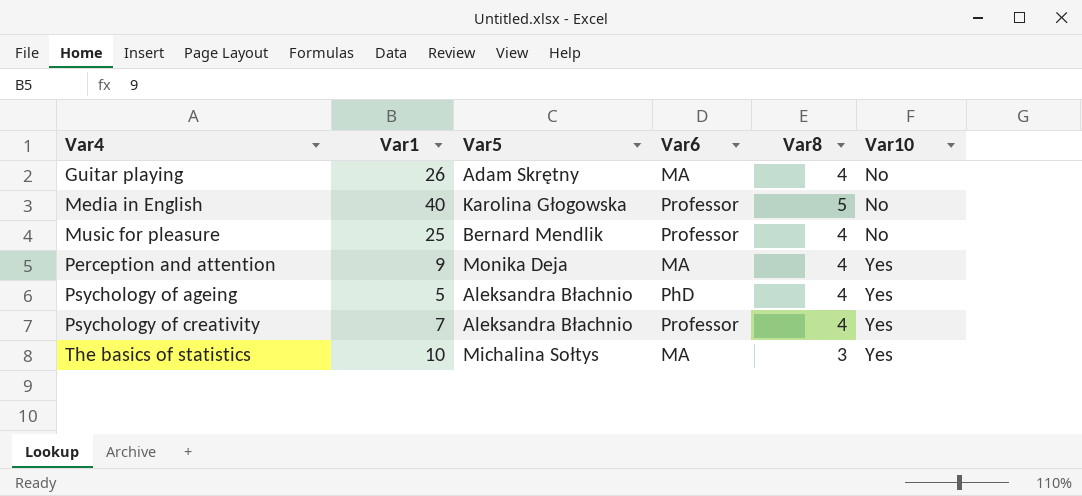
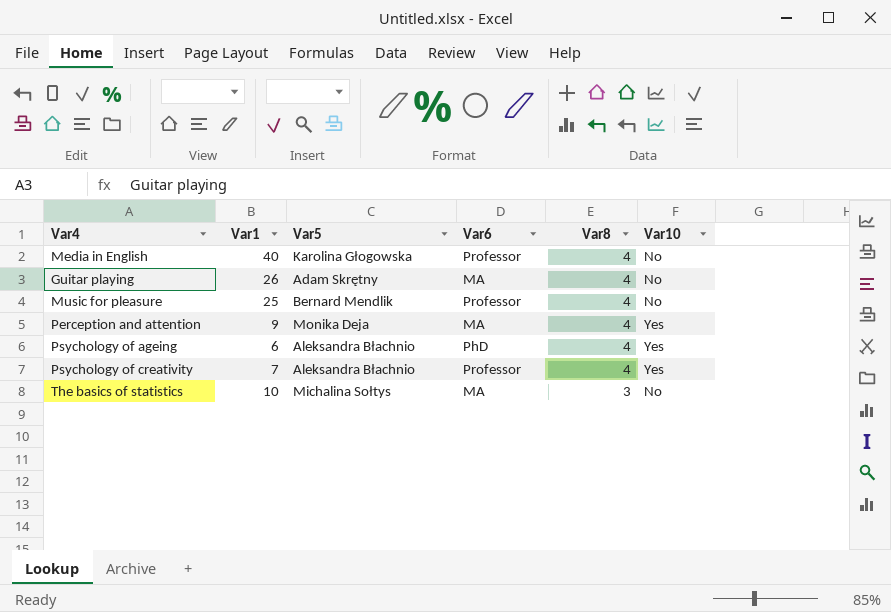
row order: Var4 ascending -> Var8 descending
Media in English | Var8: 5 -> 4
Psychology of ageing | Var1: 5 -> 6
The basics of statistics | Var10: Yes -> No

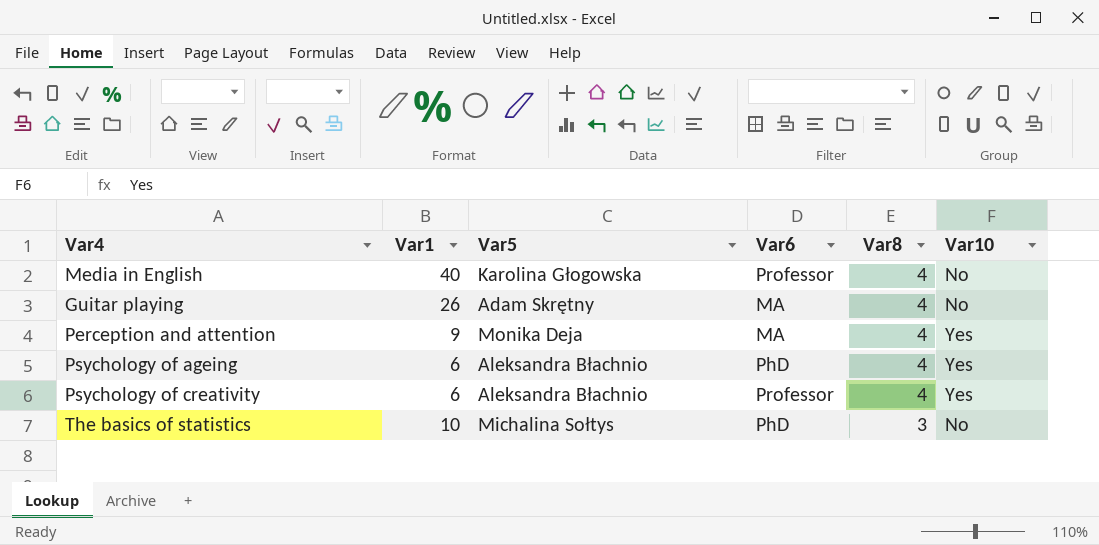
row Music for pleasure: 25 | Bernard Mendlik | Professor | 4 | No -> none
Psychology of creativity | Var1: 7 -> 6
The basics of statistics | Var6: MA -> PhD

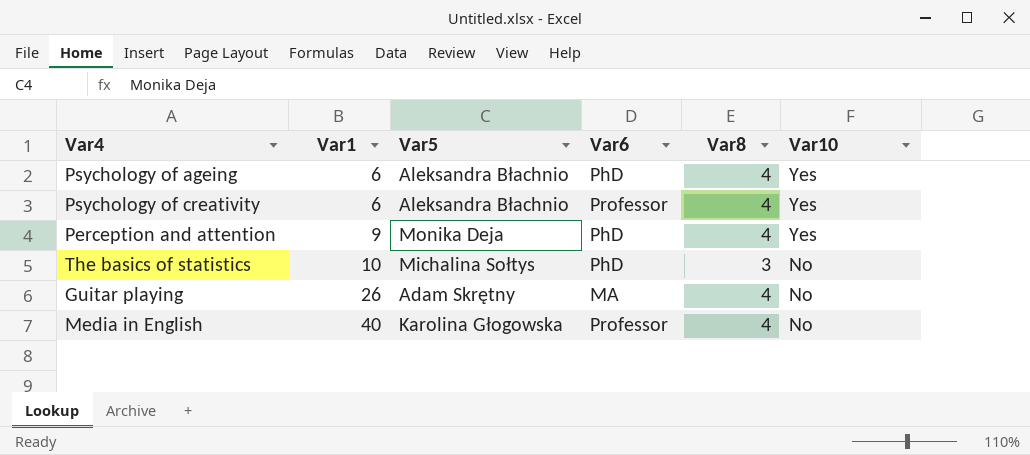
row order: Var8 descending -> Var1 ascending
Perception and attention | Var6: MA -> PhD

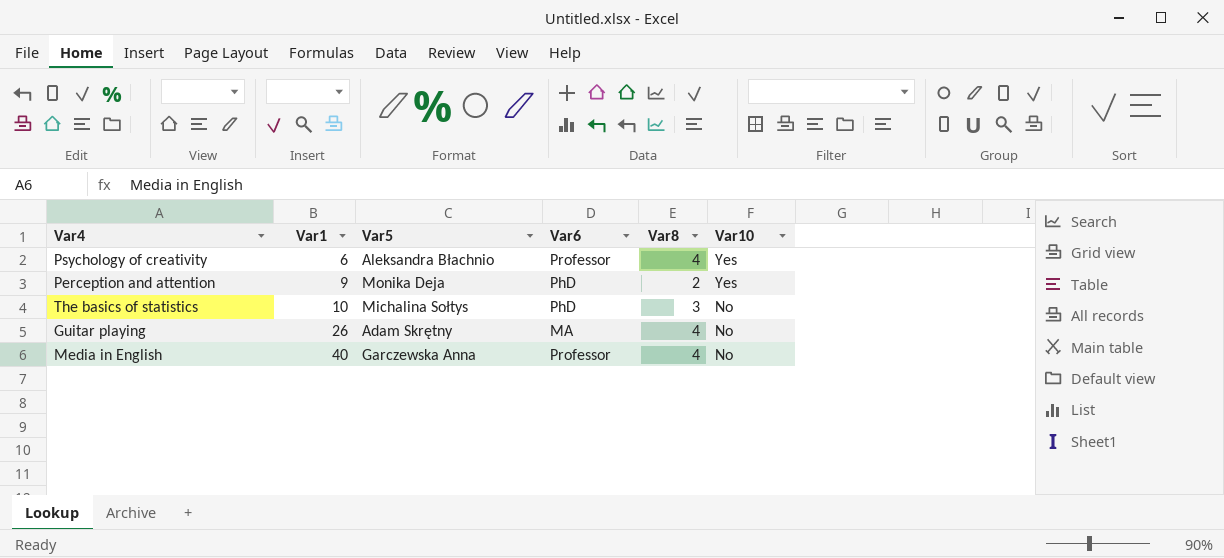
row Psychology of ageing: 6 | Aleksandra Błachnio | PhD | 4 | Yes -> none
Perception and attention | Var8: 4 -> 2
Media in English | Var5: Karolina Głogowska -> Garczewska Anna

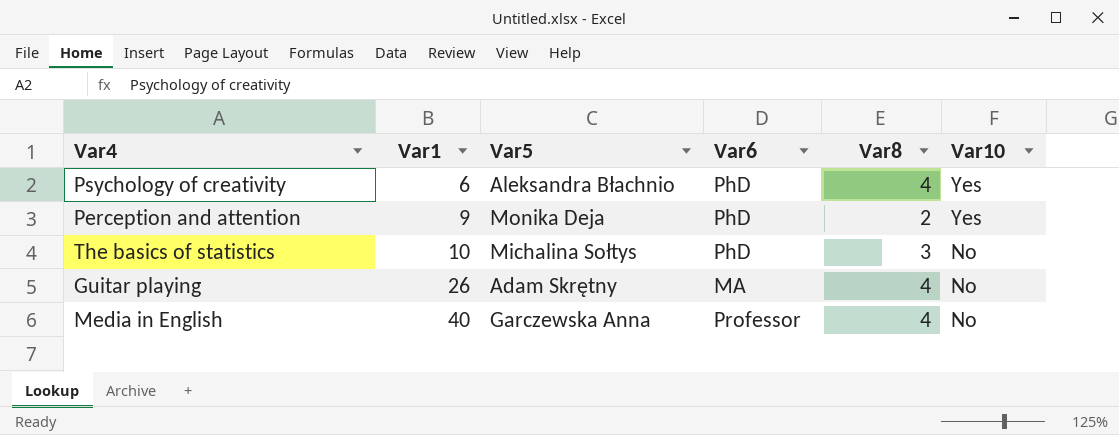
Psychology of creativity | Var6: Professor -> PhD

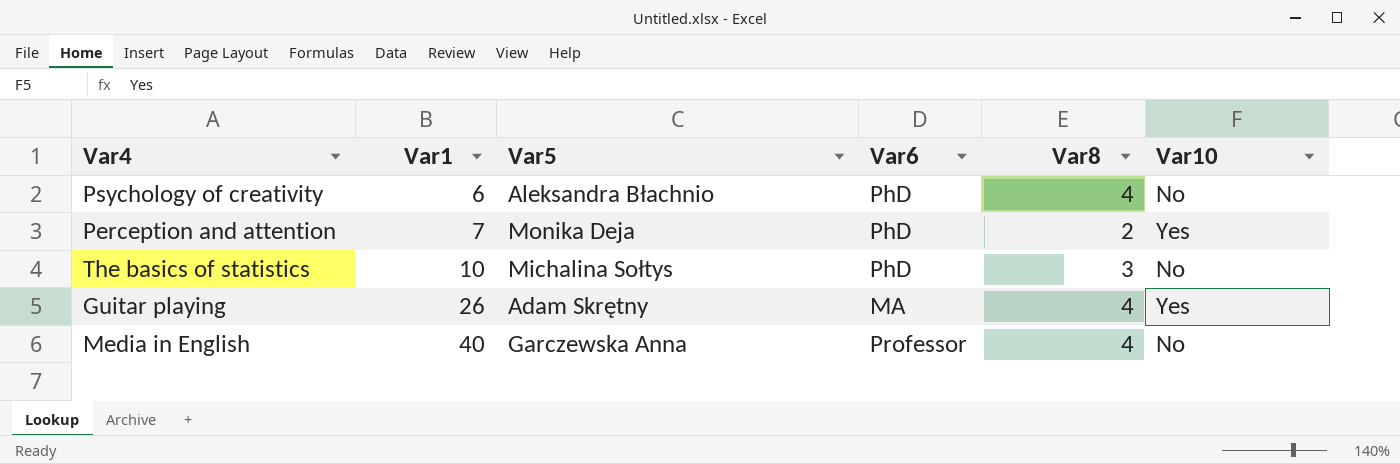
Psychology of creativity | Var10: Yes -> No
Perception and attention | Var1: 9 -> 7
Guitar playing | Var10: No -> Yes

